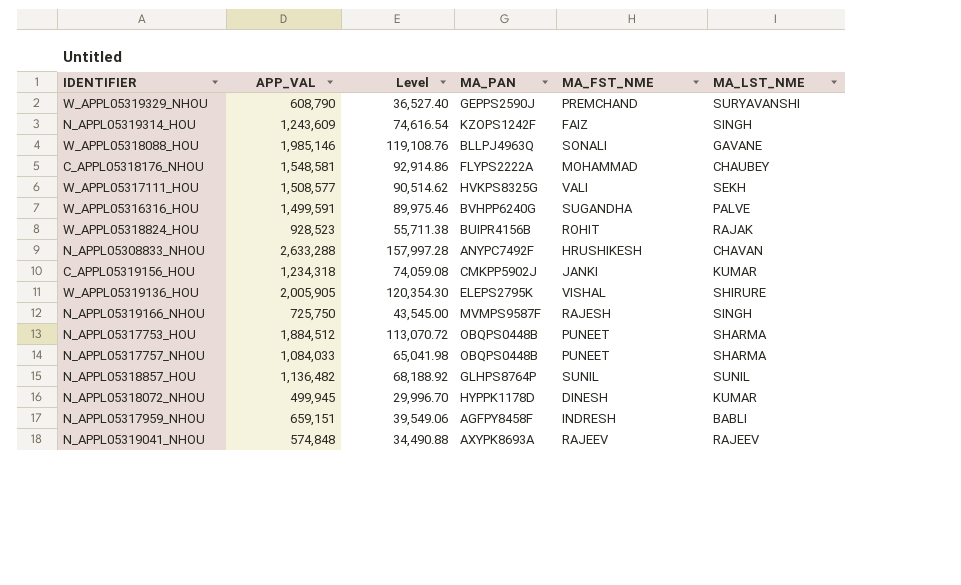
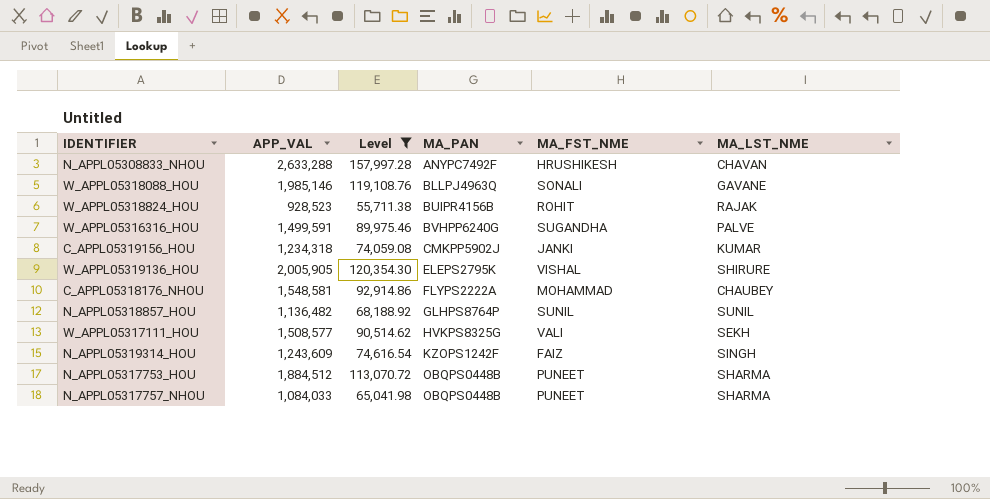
filter: none -> Level >= 55,711.38
row order: none -> MA_PAN ascending

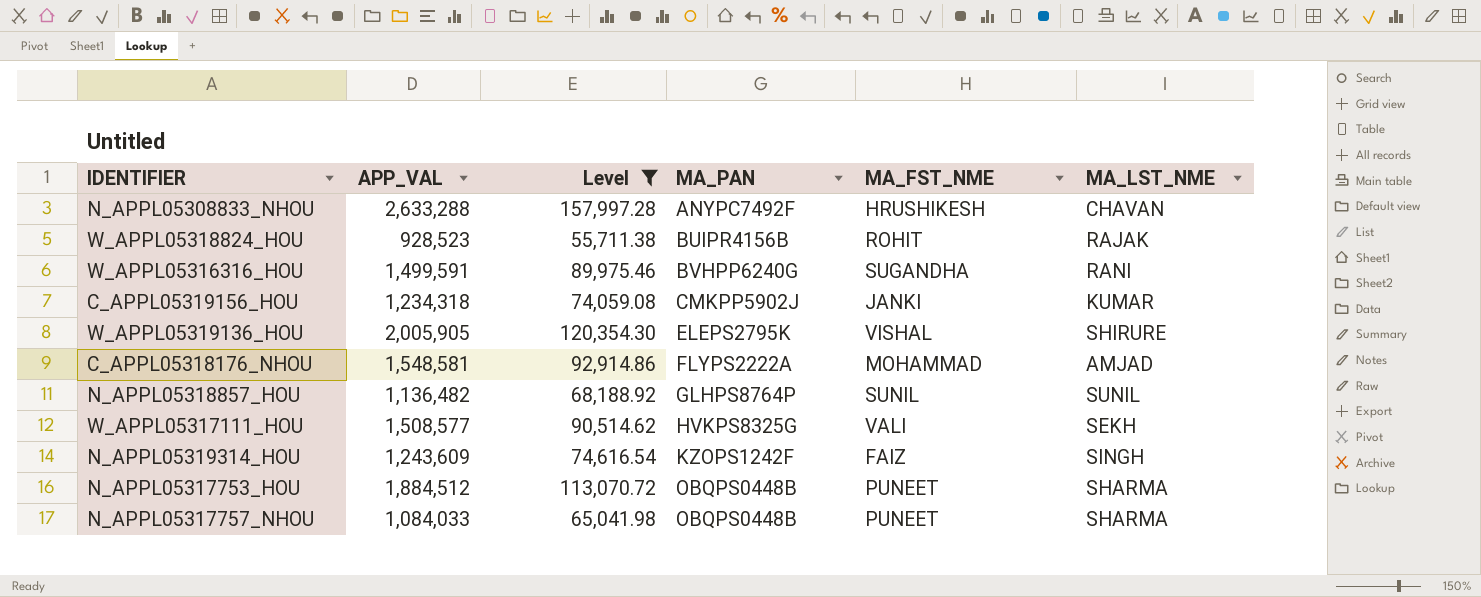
row W_APPL05318088_HOU: 1,985,146 | 119,108.76 | BLLPJ4963Q | SONALI | GAVANE -> none
W_APPL05316316_HOU | MA_LST_NME: PALVE -> RANI
C_APPL05318176_NHOU | MA_LST_NME: CHAUBEY -> AMJAD

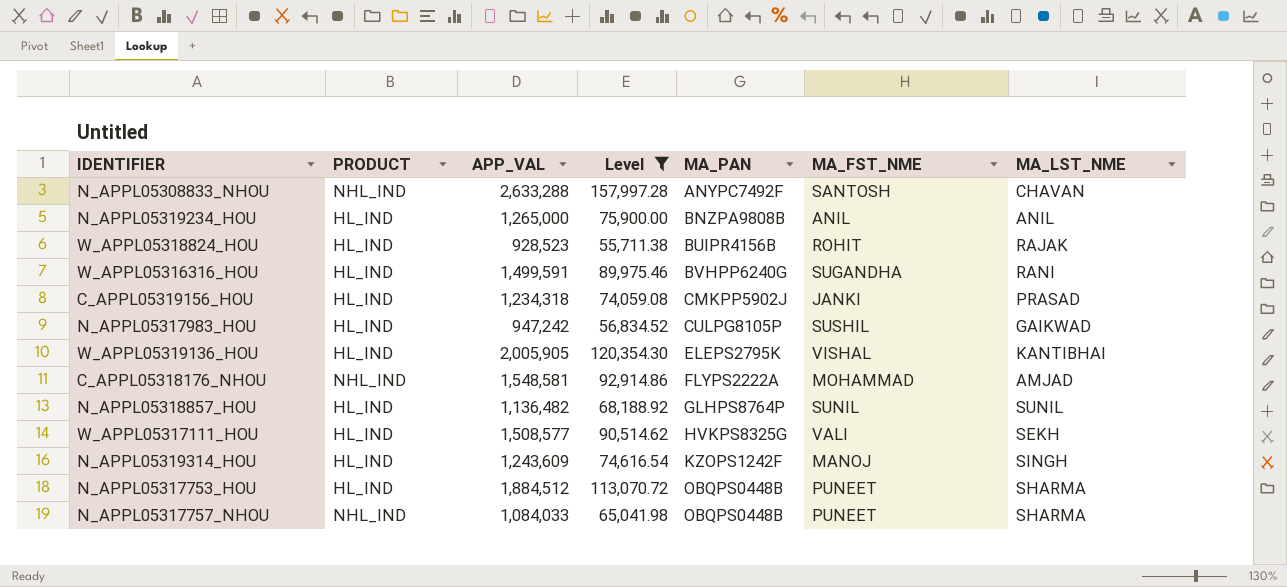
column PRODUCT | position: none -> 2
N_APPL05308833_NHOU | MA_FST_NME: HRUSHIKESH -> SANTOSH
row N_APPL05319234_HOU: none -> HL_IND | 1,265,000 | 75,900.00 | BNZPA9808B | ANIL | ANIL
C_APPL05319156_HOU | MA_LST_NME: KUMAR -> PRASAD
row N_APPL05317983_HOU: none -> HL_IND | 947,242 | 56,834.52 | CULPG8105P | SUSHIL | GAIKWAD
W_APPL05319136_HOU | MA_LST_NME: SHIRURE -> KANTIBHAI
N_APPL05319314_HOU | MA_FST_NME: FAIZ -> MANOJ

